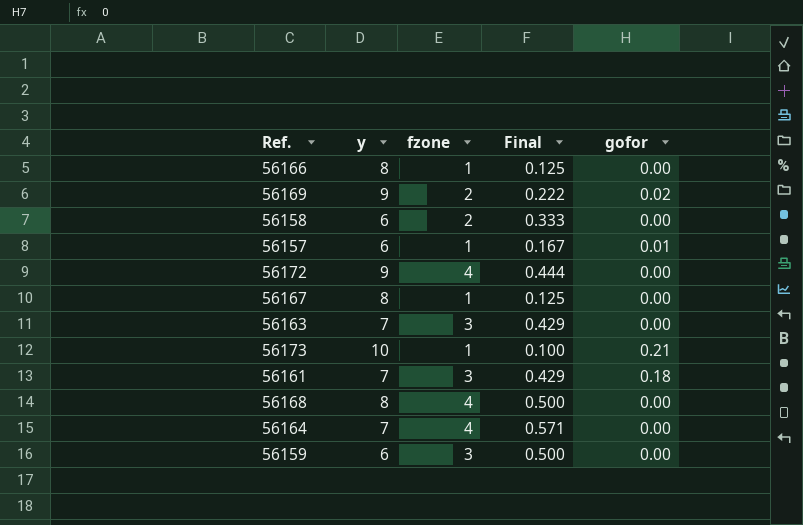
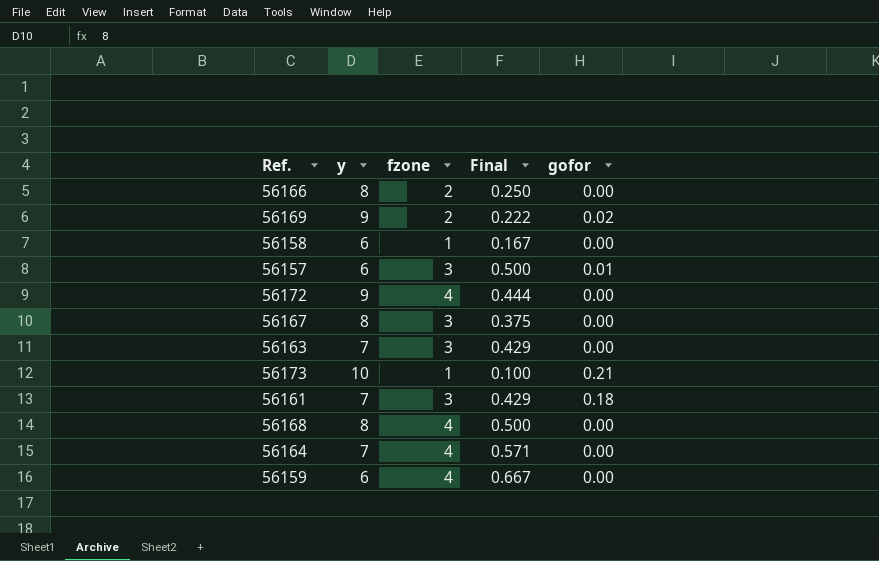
56166 | fzone: 1 -> 2
56166 | Final: 0.125 -> 0.250
56158 | fzone: 2 -> 1
56158 | Final: 0.333 -> 0.167
56157 | fzone: 1 -> 3
56157 | Final: 0.167 -> 0.500
56167 | fzone: 1 -> 3
56167 | Final: 0.125 -> 0.375
56159 | fzone: 3 -> 4
56159 | Final: 0.500 -> 0.667

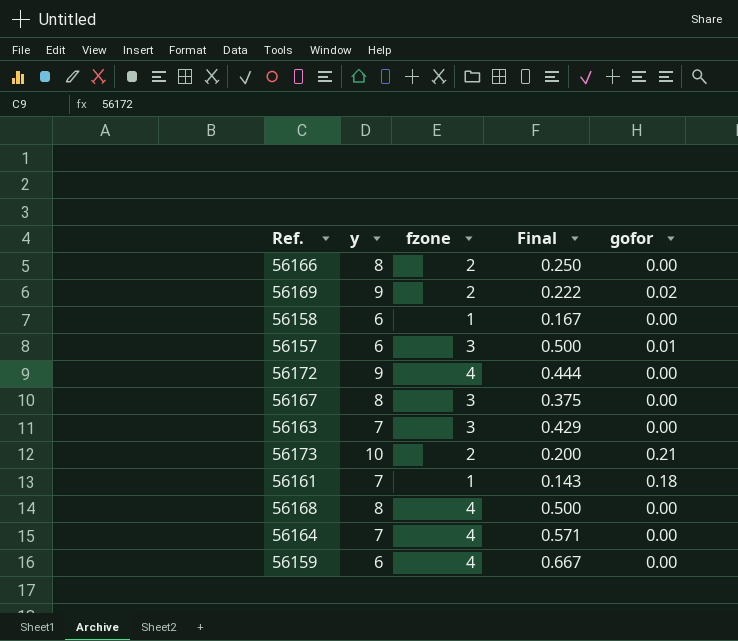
56173 | fzone: 1 -> 2
56173 | Final: 0.100 -> 0.200
56161 | fzone: 3 -> 1
56161 | Final: 0.429 -> 0.143

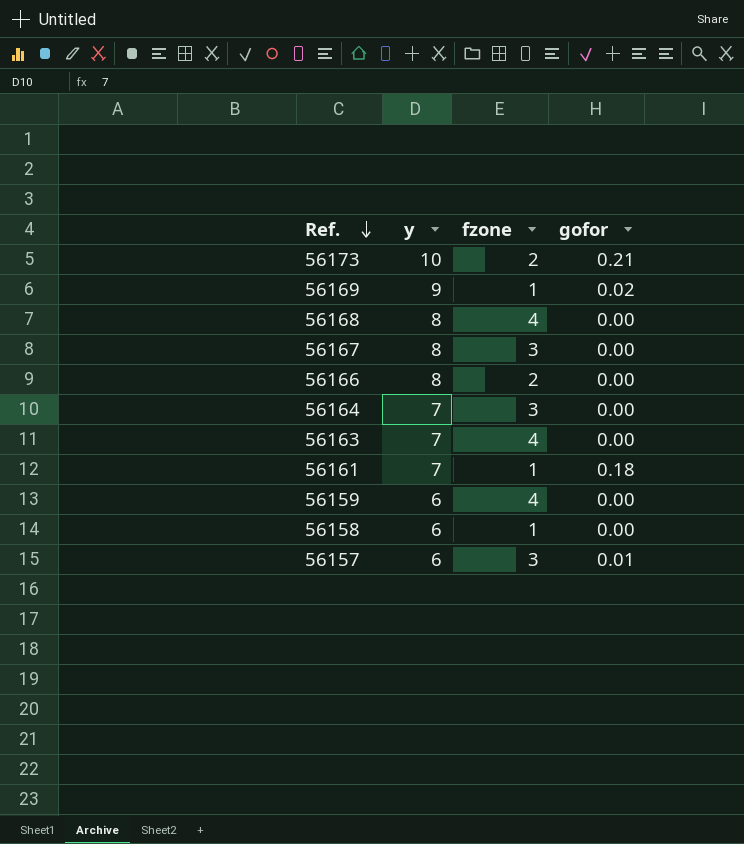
row order: none -> Ref. descending
column Final | formula: [fzone] / [y] -> none
row 56172: 9 | 4 | 0.444 | 0.00 -> none
56169 | fzone: 2 -> 1
56164 | fzone: 4 -> 3
56163 | fzone: 3 -> 4

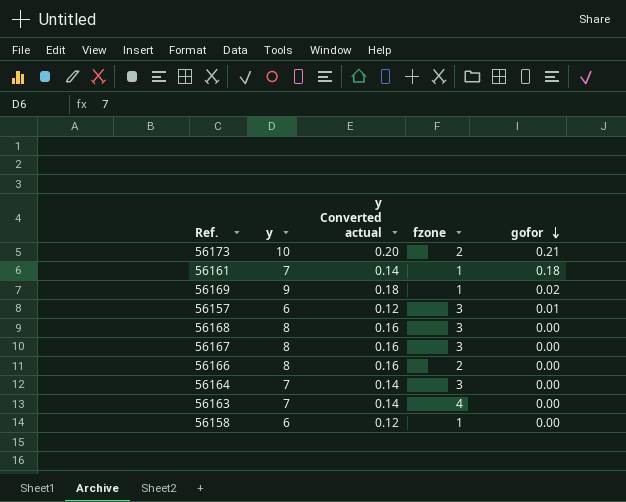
row order: Ref. descending -> gofor descending
column y Converted actual | formula: none -> [y] * 0.02
row 56159: 6 | 4 | 0.00 -> none
56168 | fzone: 4 -> 3

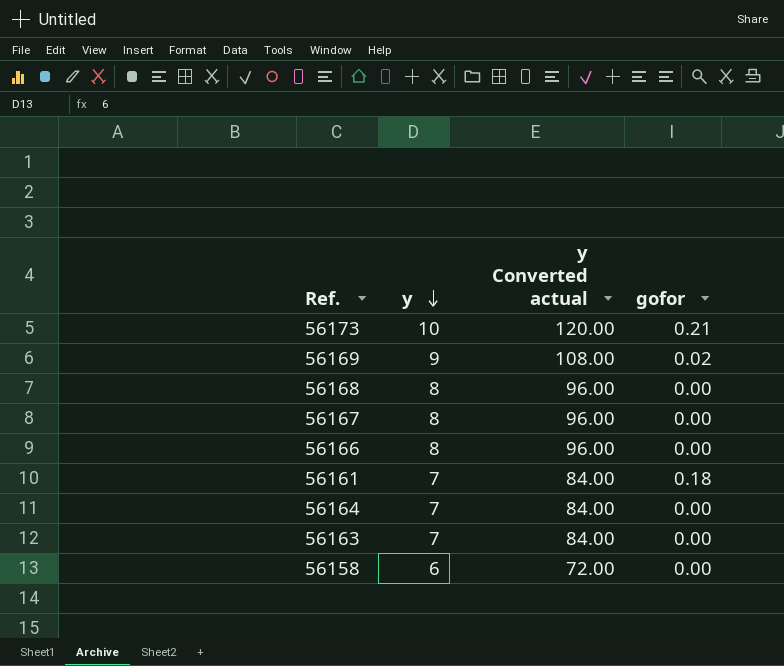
row order: gofor descending -> y descending
column fzone | position: 4 -> none
column y Converted actual | formula: [y] * 0.02 -> [y] * 12
row 56157: 6 | 0.12 | 3 | 0.01 -> none

